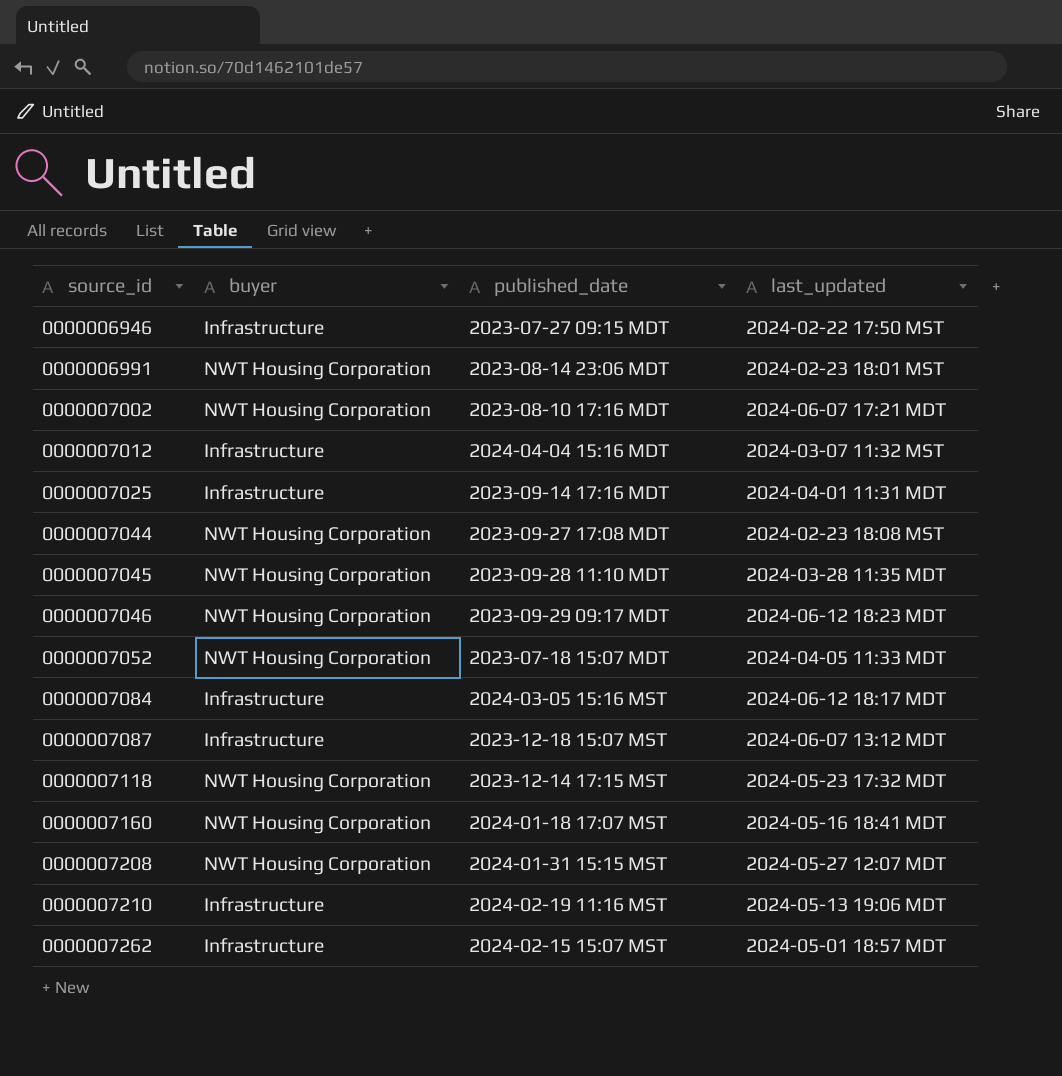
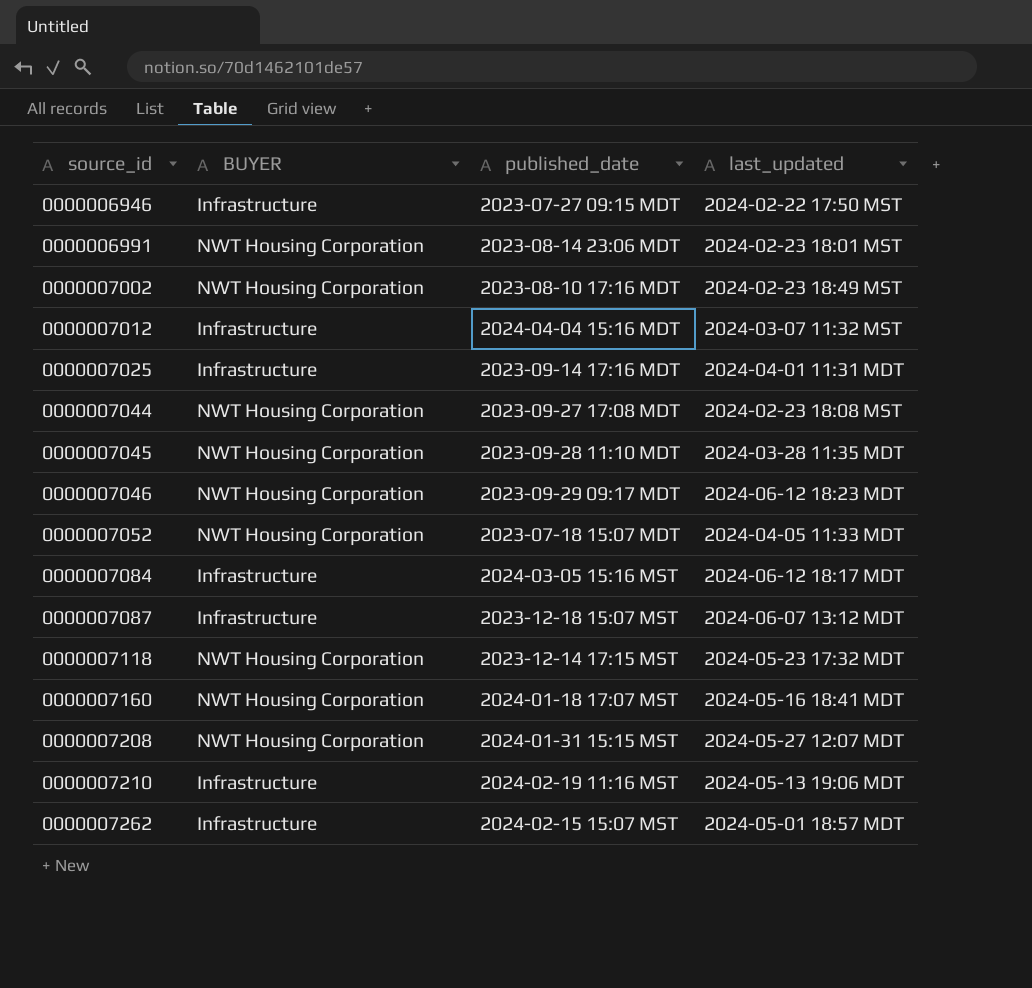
column name: buyer -> BUYER
0000007002 | last_updated: 2024-06-07 17:21 MDT -> 2024-02-23 18:49 MST

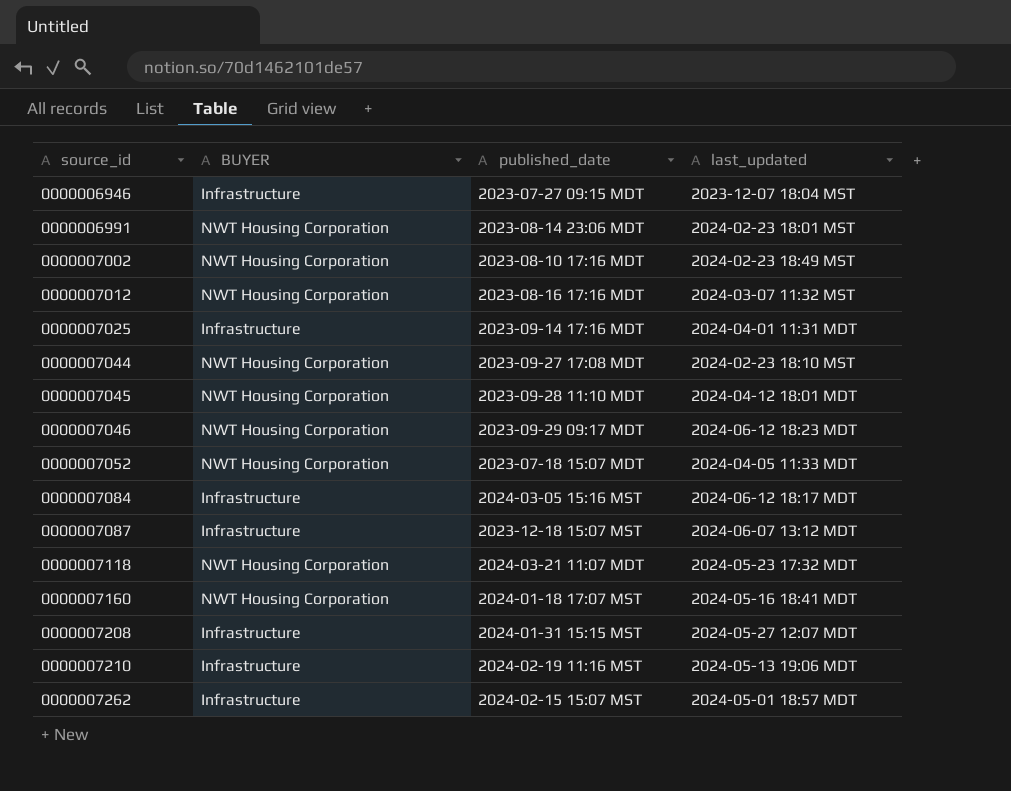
0000006946 | last_updated: 2024-02-22 17:50 MST -> 2023-12-07 18:04 MST
0000007012 | BUYER: Infrastructure -> NWT Housing Corporation
0000007012 | published_date: 2024-04-04 15:16 MDT -> 2023-08-16 17:16 MDT
0000007044 | last_updated: 2024-02-23 18:08 MST -> 2024-02-23 18:10 MST
0000007045 | last_updated: 2024-03-28 11:35 MDT -> 2024-04-12 18:01 MDT
0000007118 | published_date: 2023-12-14 17:15 MST -> 2024-03-21 11:07 MDT
0000007208 | BUYER: NWT Housing Corporation -> Infrastructure

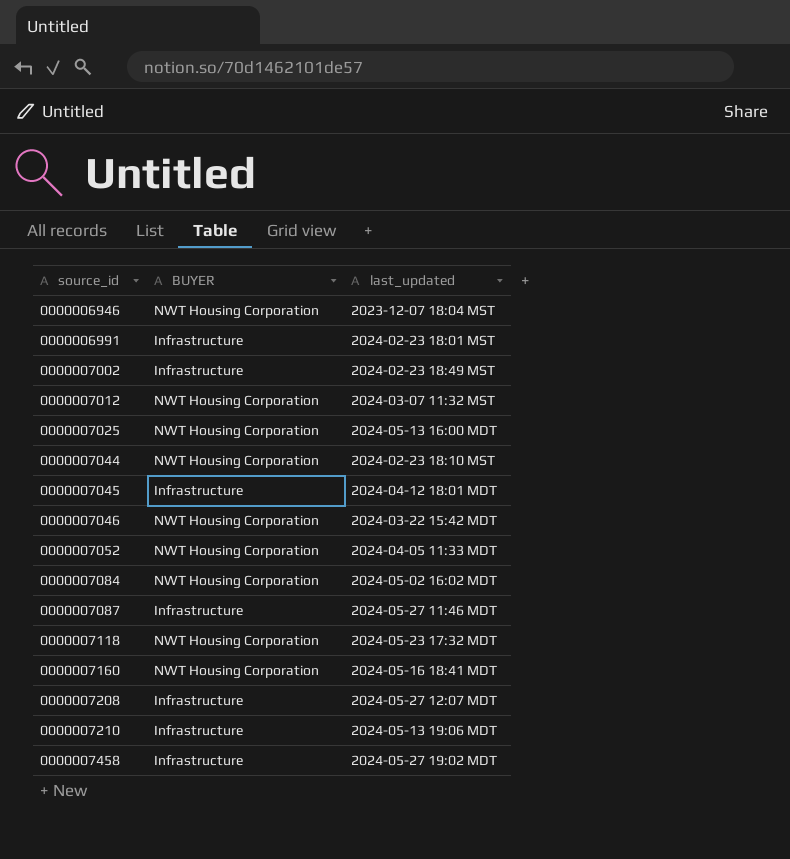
column published_date | position: 3 -> none
row 0000007262: Infrastructure | 2024-02-15 15:07 MST | 2024-05-01 18:57 MDT -> none
0000006946 | BUYER: Infrastructure -> NWT Housing Corporation
0000006991 | BUYER: NWT Housing Corporation -> Infrastructure
0000007002 | BUYER: NWT Housing Corporation -> Infrastructure
0000007025 | BUYER: Infrastructure -> NWT Housing Corporation
0000007025 | last_updated: 2024-04-01 11:31 MDT -> 2024-05-13 16:00 MDT
0000007045 | BUYER: NWT Housing Corporation -> Infrastructure
0000007046 | last_updated: 2024-06-12 18:23 MDT -> 2024-03-22 15:42 MDT
0000007084 | BUYER: Infrastructure -> NWT Housing Corporation
0000007084 | last_updated: 2024-06-12 18:17 MDT -> 2024-05-02 16:02 MDT
0000007087 | last_updated: 2024-06-07 13:12 MDT -> 2024-05-27 11:46 MDT
row 0000007458: none -> Infrastructure | 2024-05-27 19:02 MDT

